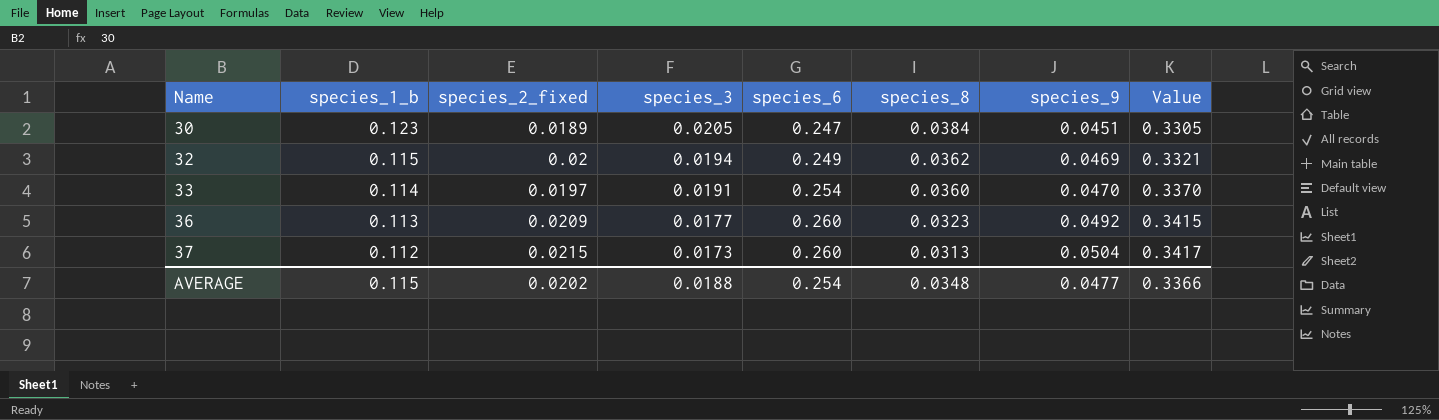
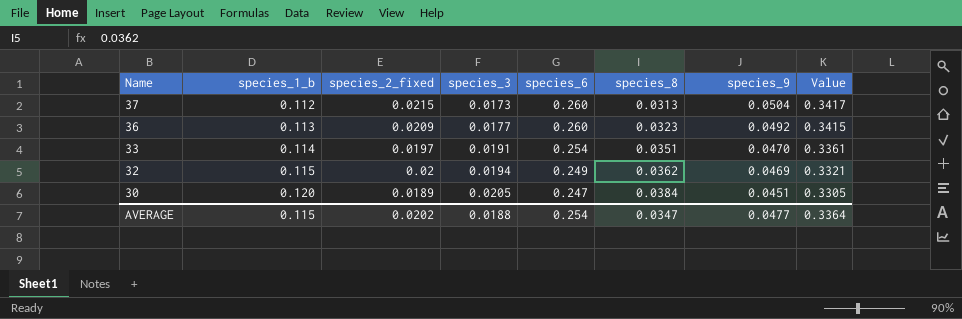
row order: Name ascending -> Name descending
33 | species_8: 0.0360 -> 0.0351
33 | Value: 0.3370 -> 0.3361
30 | species_1_b: 0.123 -> 0.120
AVERAGE | species_8: 0.0348 -> 0.0347
AVERAGE | Value: 0.3366 -> 0.3364

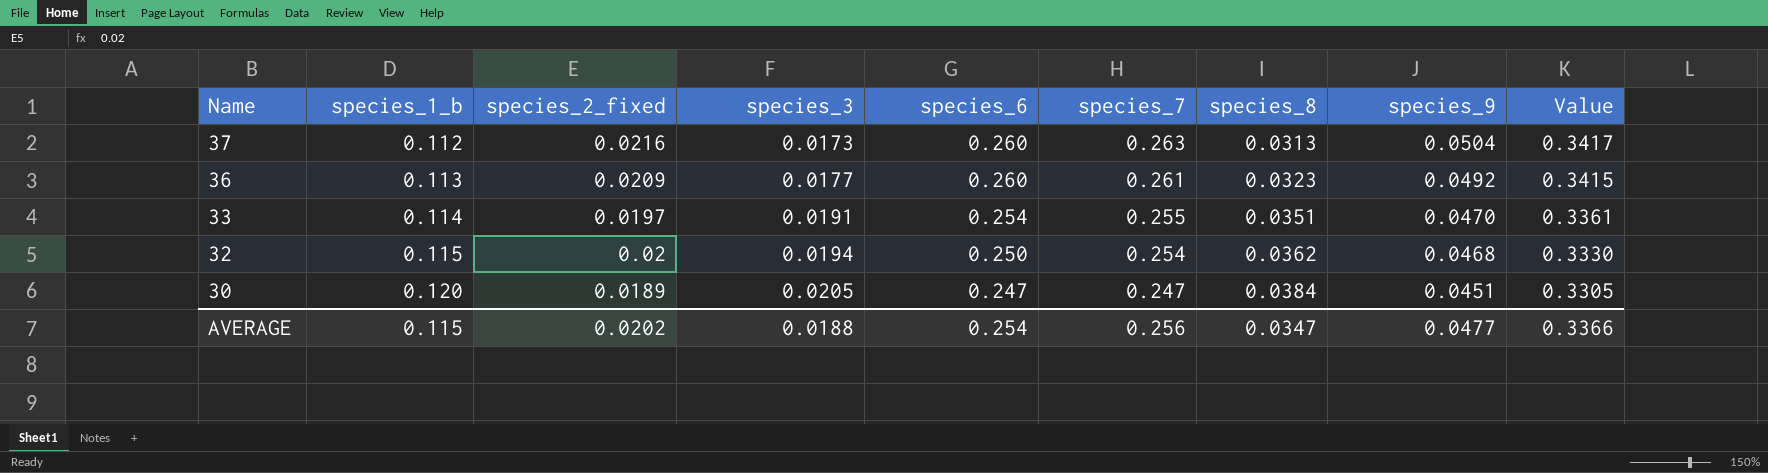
column species_7 | position: none -> 6
37 | species_2_fixed: 0.0215 -> 0.0216
32 | species_6: 0.249 -> 0.250
32 | species_9: 0.0469 -> 0.0468
32 | Value: 0.3321 -> 0.3330
AVERAGE | Value: 0.3364 -> 0.3366

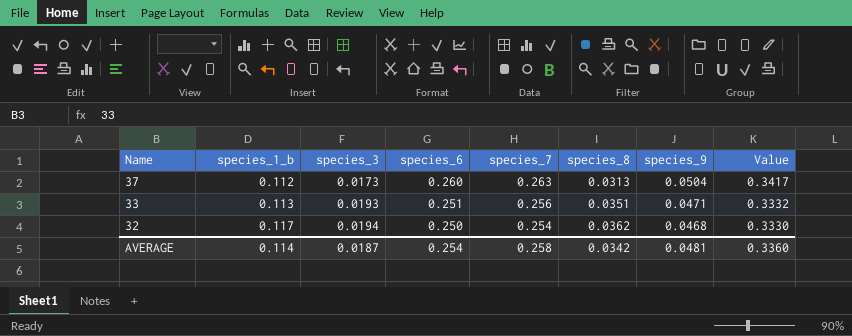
column species_2_fixed | position: 3 -> none
row 36: 0.113 | 0.0209 | 0.0177 | 0.260 | 0.261 | 0.0323 | 0.0492 | 0.3415 -> none
row 30: 0.120 | 0.0189 | 0.0205 | 0.247 | 0.247 | 0.0384 | 0.0451 | 0.3305 -> none
33 | species_1_b: 0.114 -> 0.113
33 | species_3: 0.0191 -> 0.0193
33 | species_6: 0.254 -> 0.251
33 | species_7: 0.255 -> 0.256
33 | species_9: 0.0470 -> 0.0471
33 | Value: 0.3361 -> 0.3332
32 | species_1_b: 0.115 -> 0.117
AVERAGE | species_1_b: 0.115 -> 0.114
AVERAGE | species_3: 0.0188 -> 0.0187
AVERAGE | species_7: 0.256 -> 0.258
AVERAGE | species_8: 0.0347 -> 0.0342
AVERAGE | species_9: 0.0477 -> 0.0481
AVERAGE | Value: 0.3366 -> 0.3360

